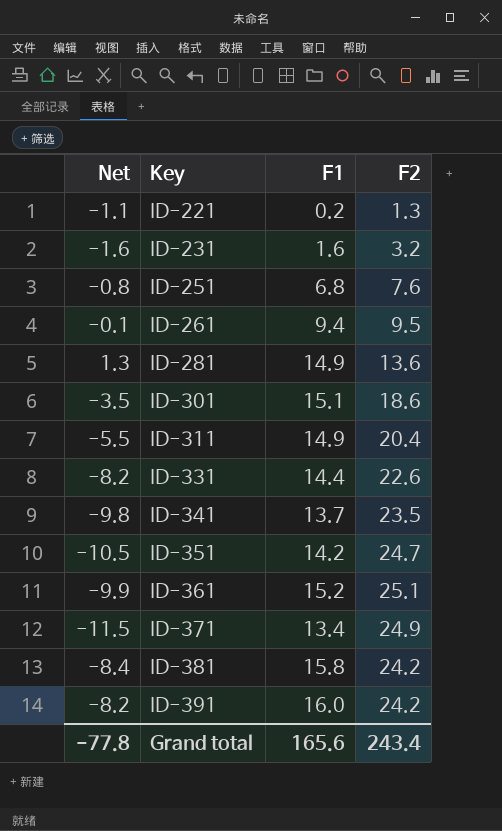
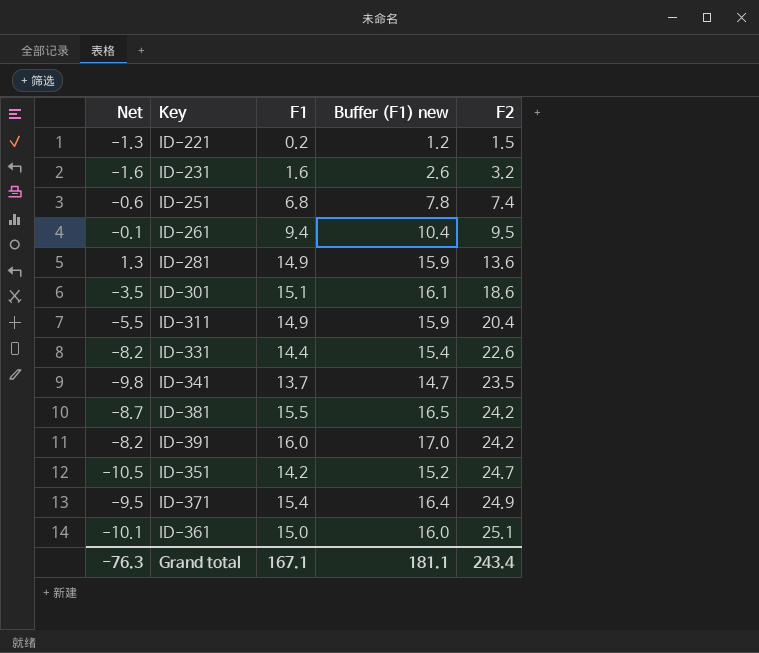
row order: Key ascending -> F2 ascending
column Buffer (F1) new | formula: none -> [F1] + 1
ID-221 | Net: -1.1 -> -1.3
ID-221 | F2: 1.3 -> 1.5
ID-251 | Net: -0.8 -> -0.6
ID-251 | F2: 7.6 -> 7.4
ID-381 | Net: -8.4 -> -8.7
ID-381 | F1: 15.8 -> 15.5
ID-371 | Net: -11.5 -> -9.5
ID-371 | F1: 13.4 -> 15.4
ID-361 | Net: -9.9 -> -10.1
ID-361 | F1: 15.2 -> 15.0
Grand total | Net: -77.8 -> -76.3
Grand total | F1: 165.6 -> 167.1

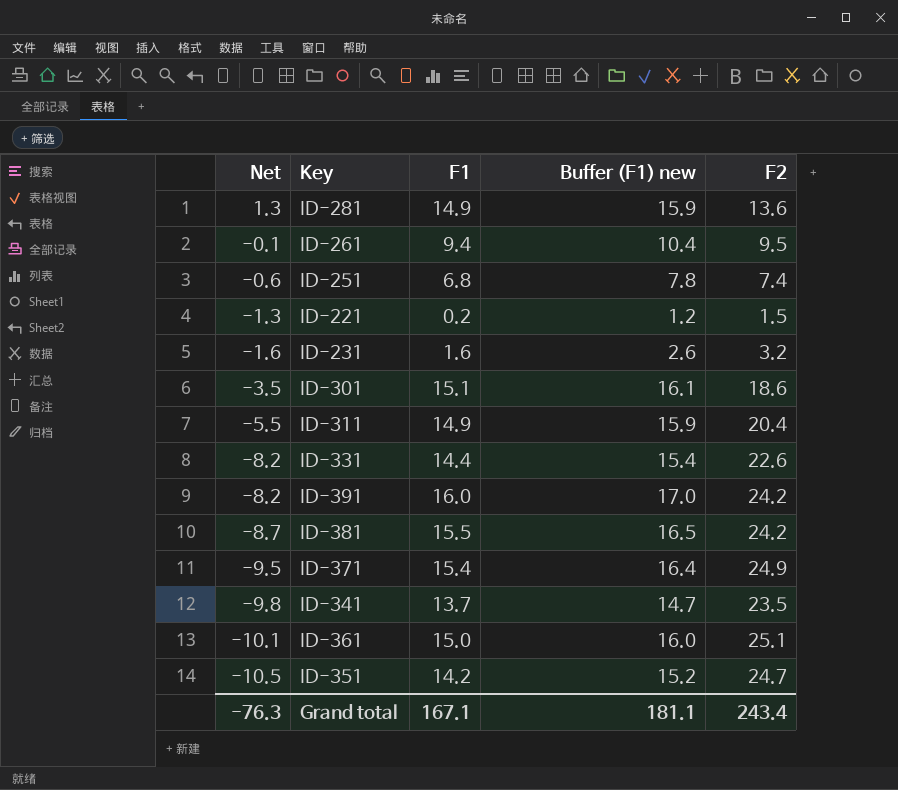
row order: F2 ascending -> Net descending

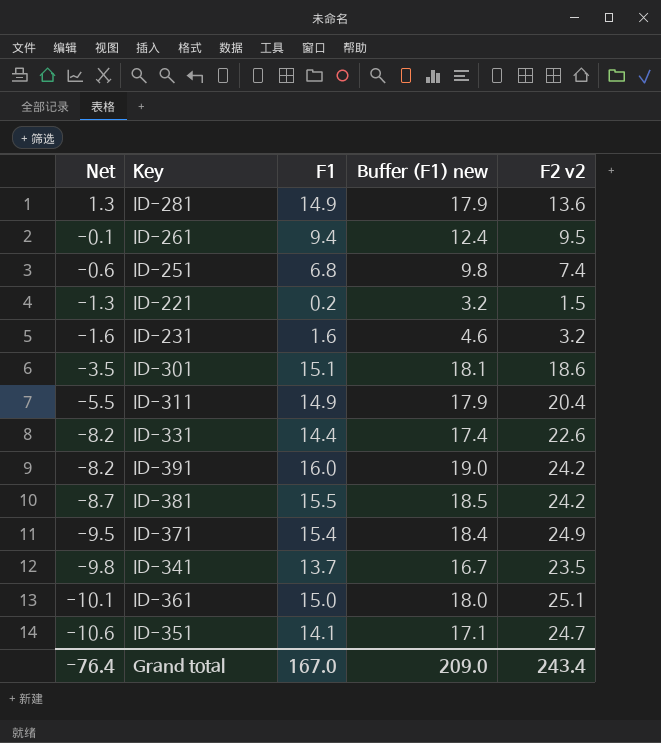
column Buffer (F1) new | formula: [F1] + 1 -> [F1] + 3
column name: F2 -> F2 v2
ID-351 | Net: -10.5 -> -10.6
ID-351 | F1: 14.2 -> 14.1
Grand total | Net: -76.3 -> -76.4
Grand total | F1: 167.1 -> 167.0
Grand total | Buffer (F1) new: 181.1 -> 209.0

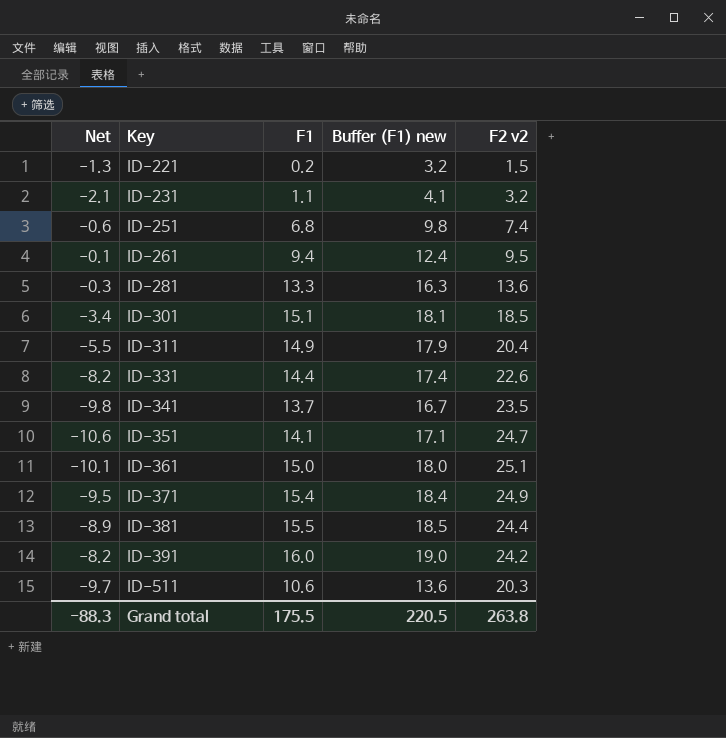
row order: Net descending -> Key ascending
ID-231 | Net: -1.6 -> -2.1
ID-231 | F1: 1.6 -> 1.1
ID-231 | Buffer (F1) new: 4.6 -> 4.1
ID-281 | Net: 1.3 -> -0.3
ID-281 | F1: 14.9 -> 13.3
ID-281 | Buffer (F1) new: 17.9 -> 16.3
ID-301 | Net: -3.5 -> -3.4
ID-301 | F2 v2: 18.6 -> 18.5
ID-381 | Net: -8.7 -> -8.9
ID-381 | F2 v2: 24.2 -> 24.4
row ID-511: none -> -9.7 | 10.6 | 13.6 | 20.3
Grand total | Net: -76.4 -> -88.3
Grand total | F1: 167.0 -> 175.5
Grand total | Buffer (F1) new: 209.0 -> 220.5
Grand total | F2 v2: 243.4 -> 263.8

